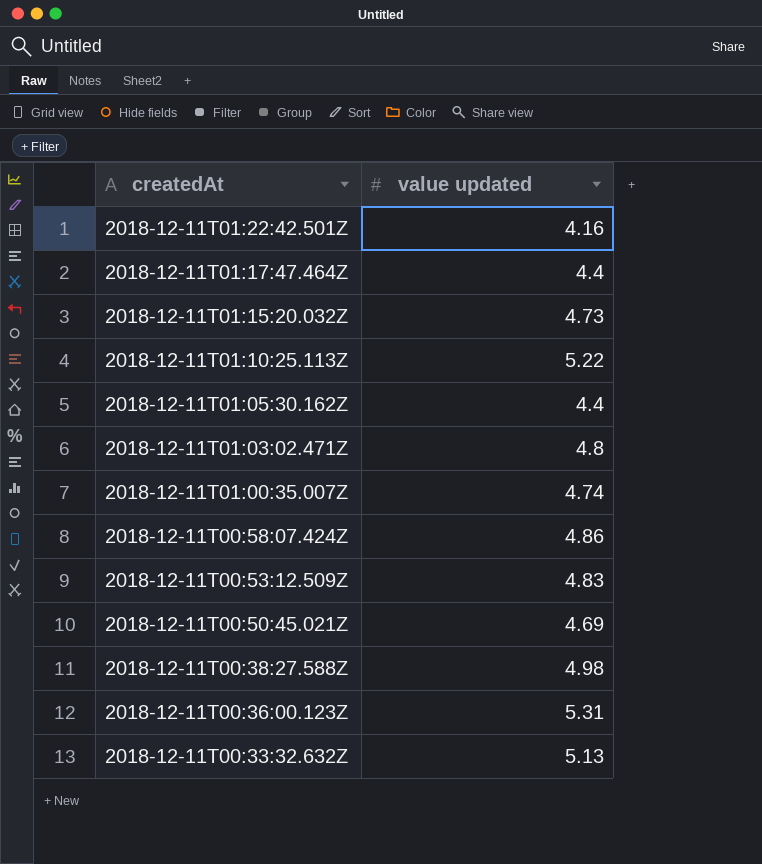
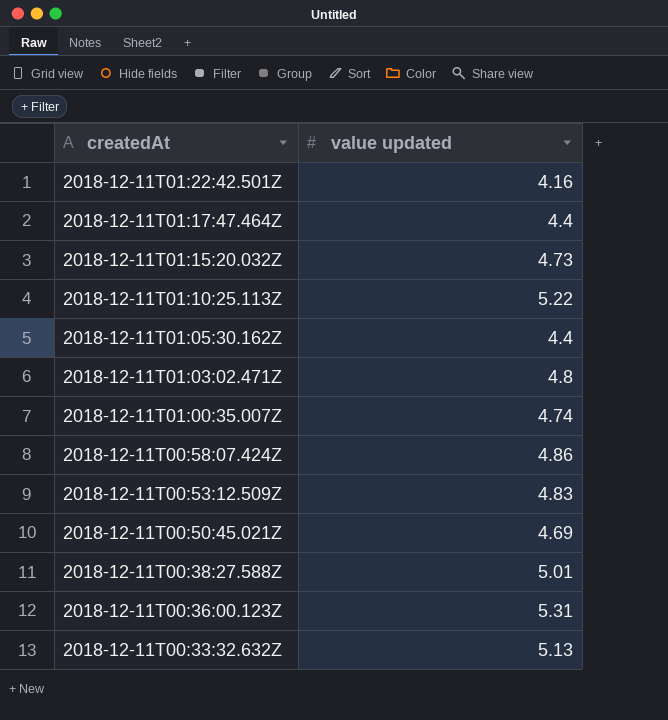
2018-12-11T00:38:27.588Z | value updated: 4.98 -> 5.01

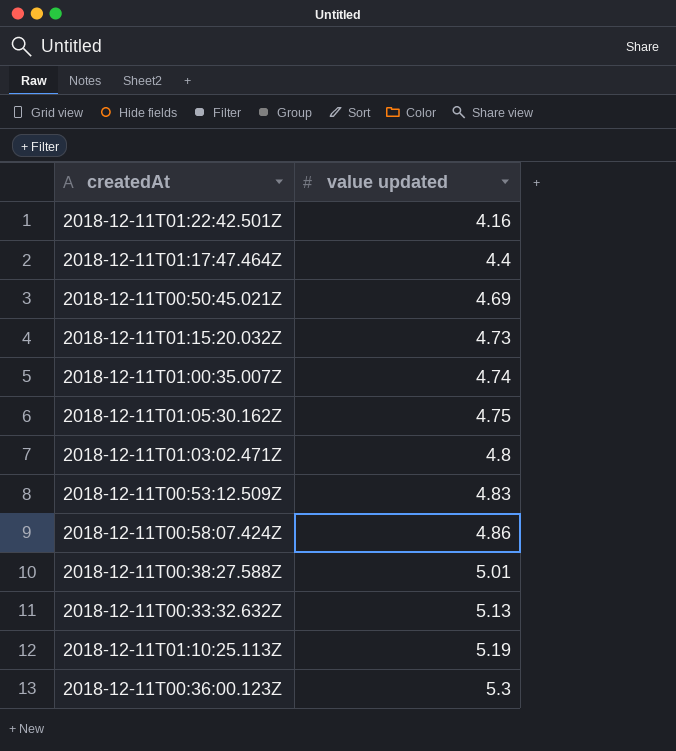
row order: createdAt descending -> value updated ascending
2018-12-11T01:05:30.162Z | value updated: 4.4 -> 4.75
2018-12-11T01:10:25.113Z | value updated: 5.22 -> 5.19
2018-12-11T00:36:00.123Z | value updated: 5.31 -> 5.3

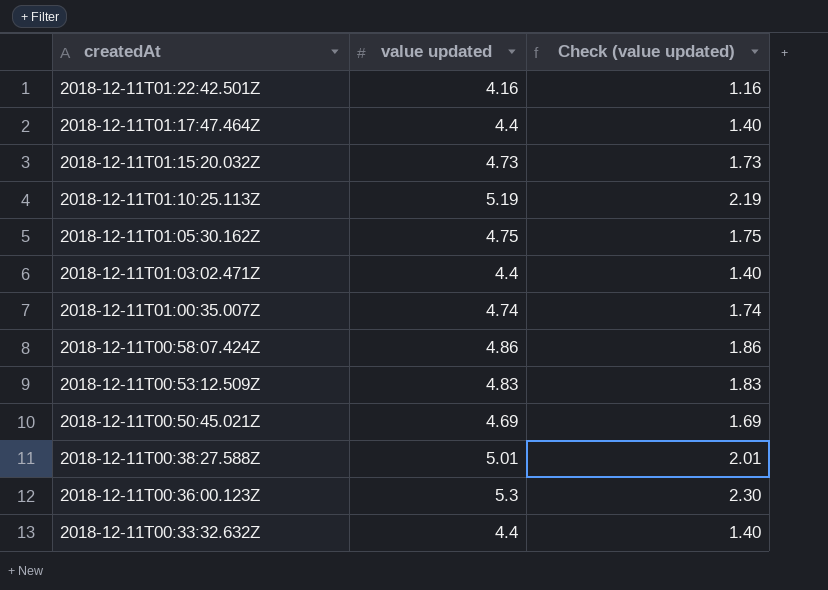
row order: value updated ascending -> createdAt descending
column Check (value updated) | formula: none -> [value updated] - 3
2018-12-11T01:03:02.471Z | value updated: 4.8 -> 4.4
2018-12-11T00:33:32.632Z | value updated: 5.13 -> 4.4

